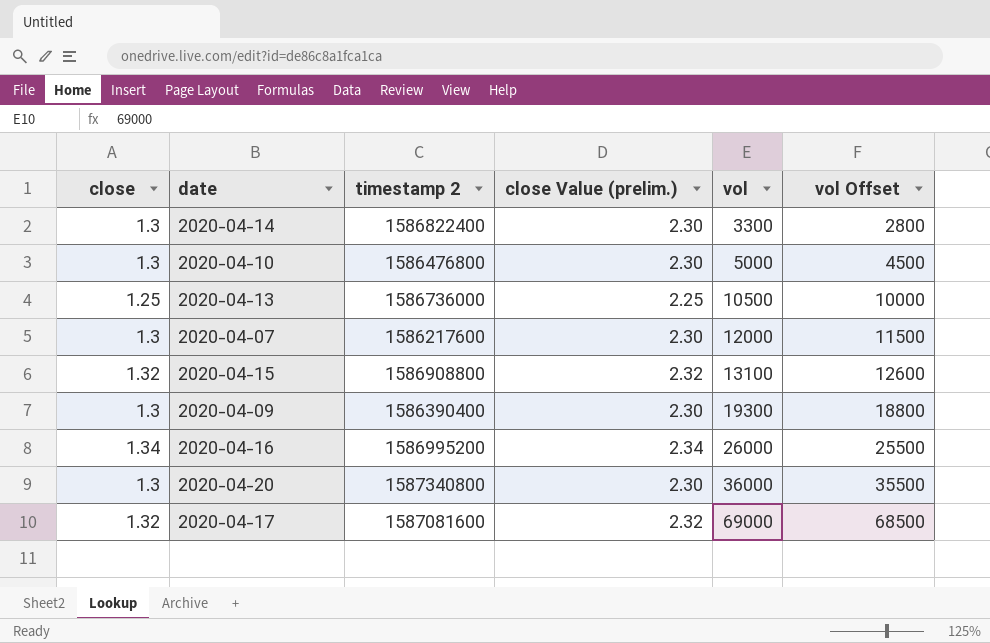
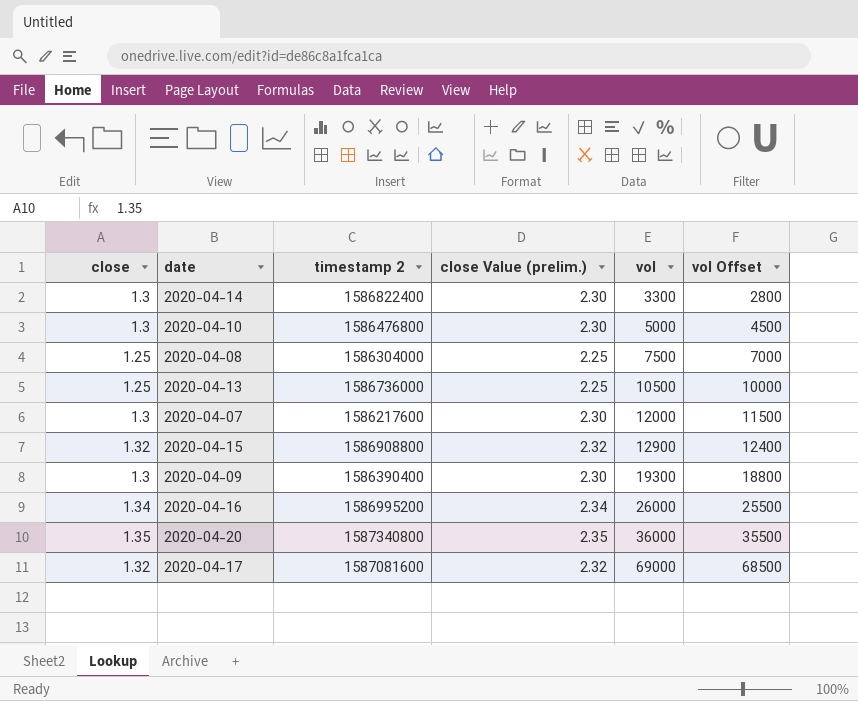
row 2020-04-08: none -> 1.25 | 1586304000 | 2.25 | 7500 | 7000
2020-04-15 | vol: 13100 -> 12900
2020-04-15 | vol Offset: 12600 -> 12400
2020-04-20 | close: 1.3 -> 1.35
2020-04-20 | close Value (prelim.): 2.30 -> 2.35

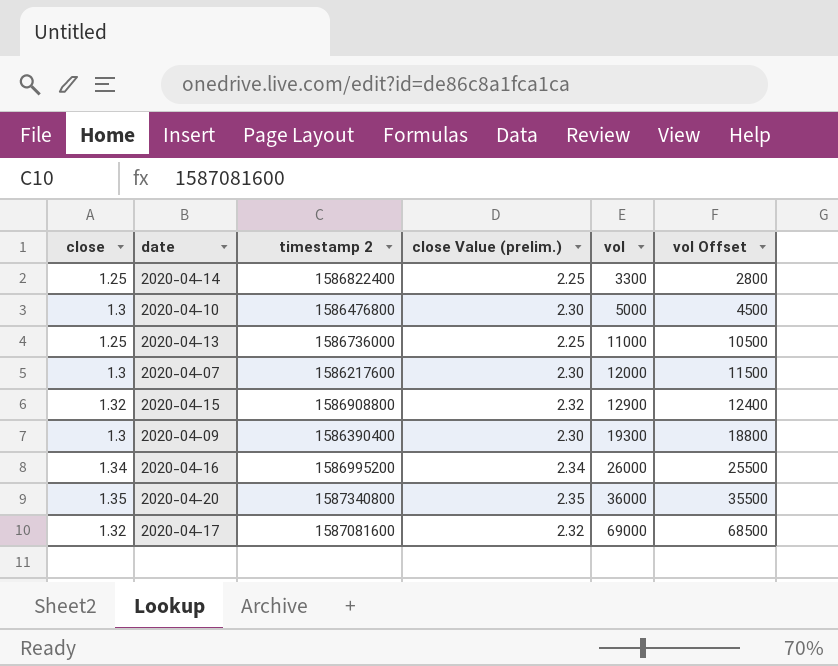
row 2020-04-08: 1.25 | 1586304000 | 2.25 | 7500 | 7000 -> none
2020-04-14 | close: 1.3 -> 1.25
2020-04-14 | close Value (prelim.): 2.30 -> 2.25
2020-04-13 | vol: 10500 -> 11000
2020-04-13 | vol Offset: 10000 -> 10500

